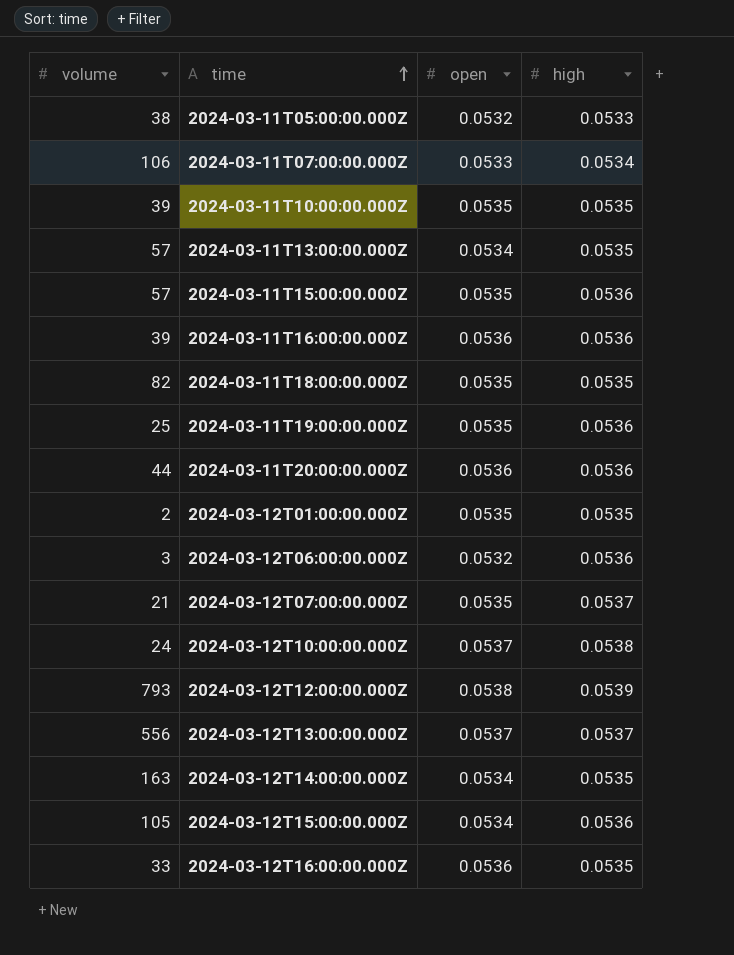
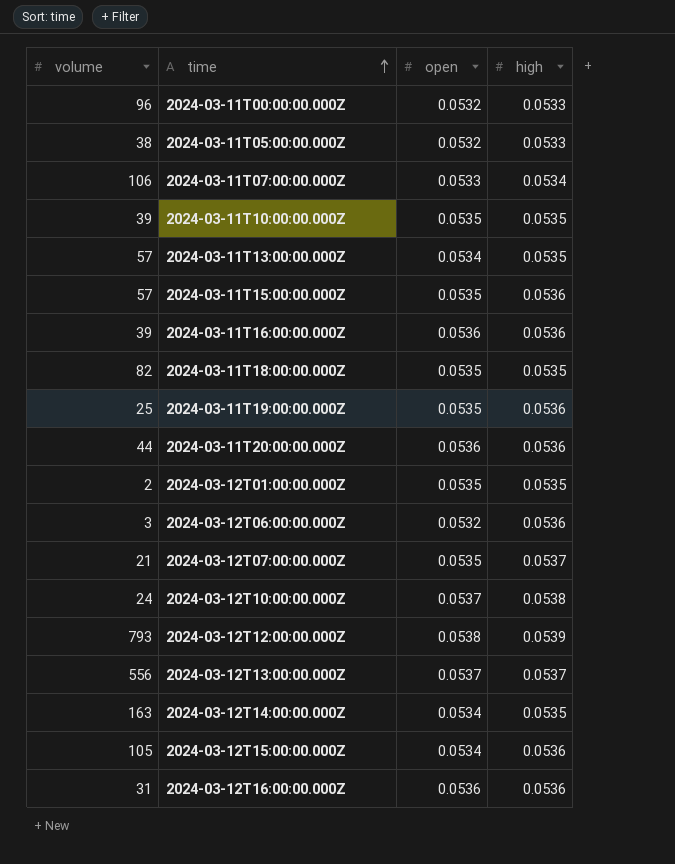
row 2024-03-11T00:00:00.000Z: none -> 96 | 0.0532 | 0.0533
2024-03-12T16:00:00.000Z | volume: 33 -> 31
2024-03-12T16:00:00.000Z | high: 0.0535 -> 0.0536

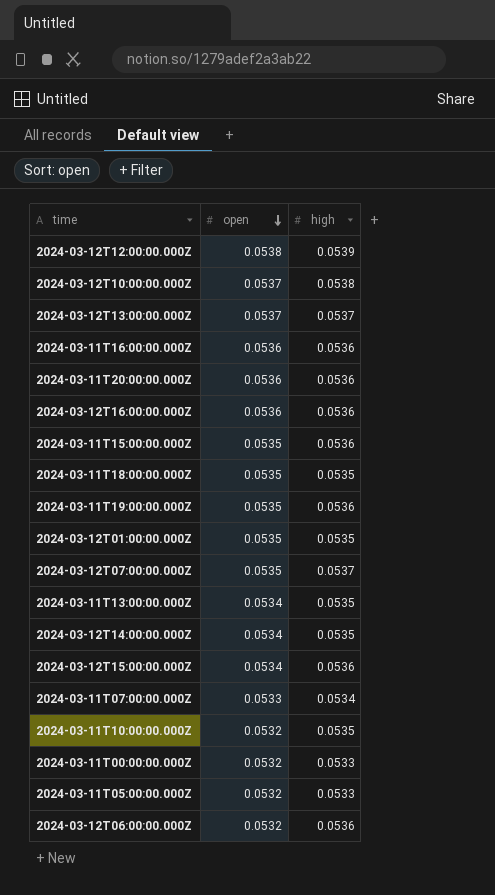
row order: time ascending -> open descending
column volume | position: 1 -> none
2024-03-11T10:00:00.000Z | open: 0.0535 -> 0.0532

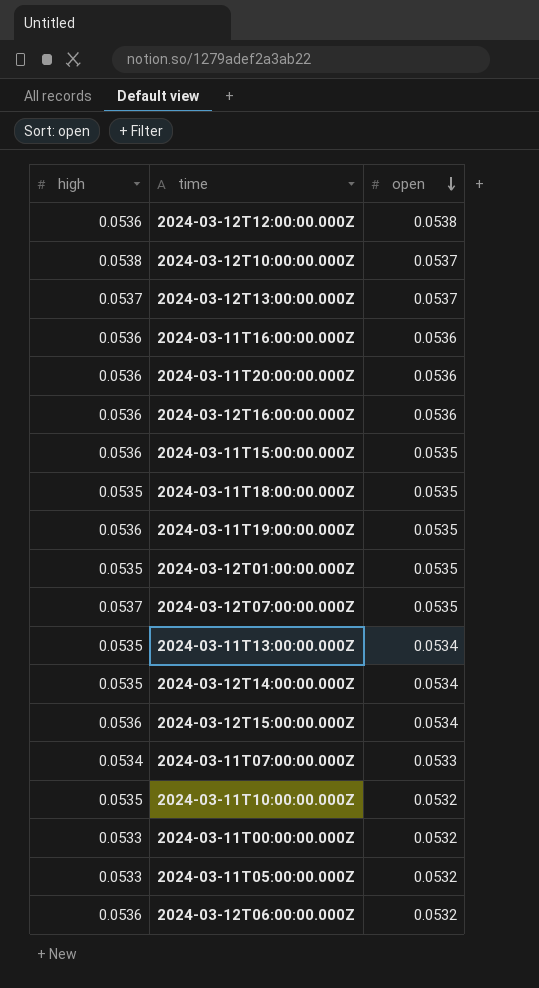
column high | position: 3 -> 1
2024-03-12T12:00:00.000Z | high: 0.0539 -> 0.0536

